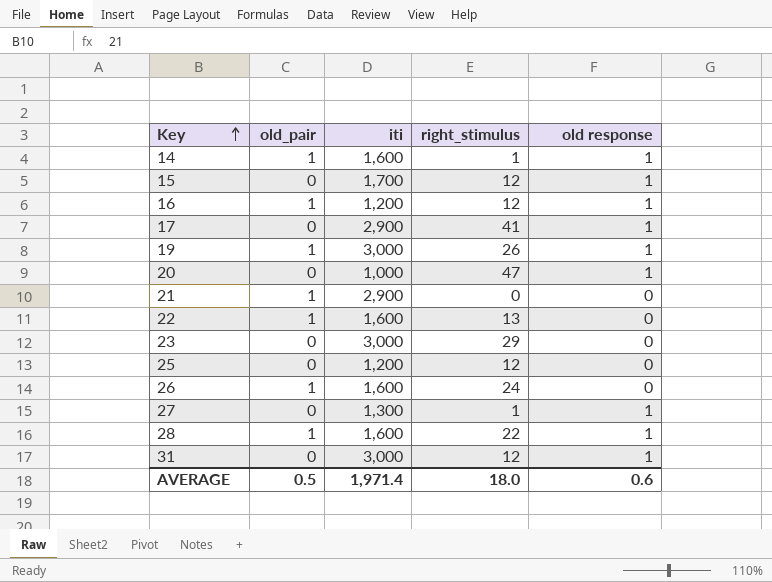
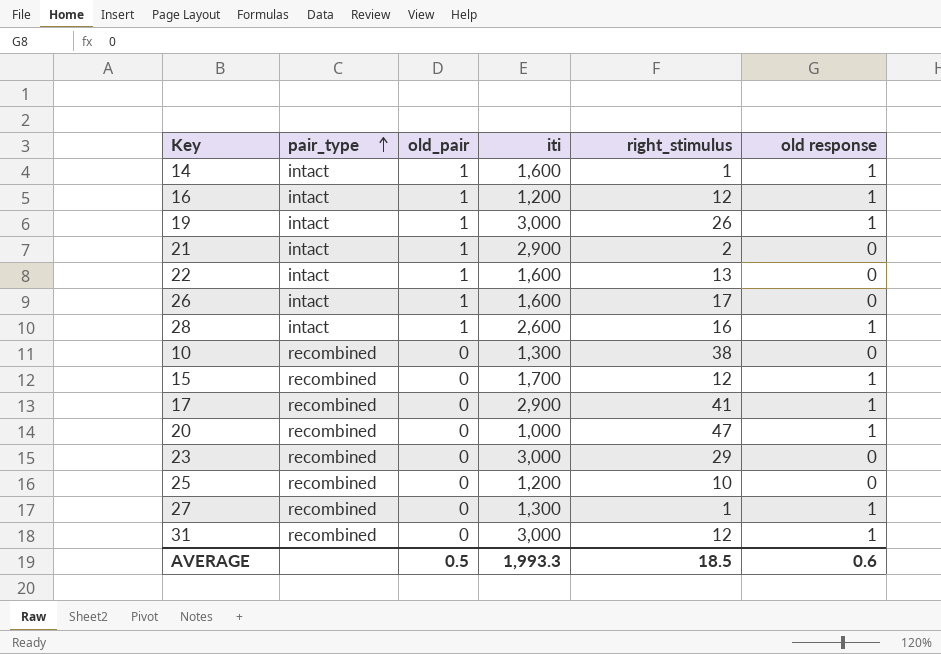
row order: Key ascending -> pair_type ascending
column pair_type | position: none -> 2
21 | right_stimulus: 0 -> 2
26 | right_stimulus: 24 -> 17
28 | iti: 1,600 -> 2,600
28 | right_stimulus: 22 -> 16
row 10: none -> recombined | 0 | 1,300 | 38 | 0
25 | right_stimulus: 12 -> 10
AVERAGE | iti: 1,971.4 -> 1,993.3
AVERAGE | right_stimulus: 18.0 -> 18.5

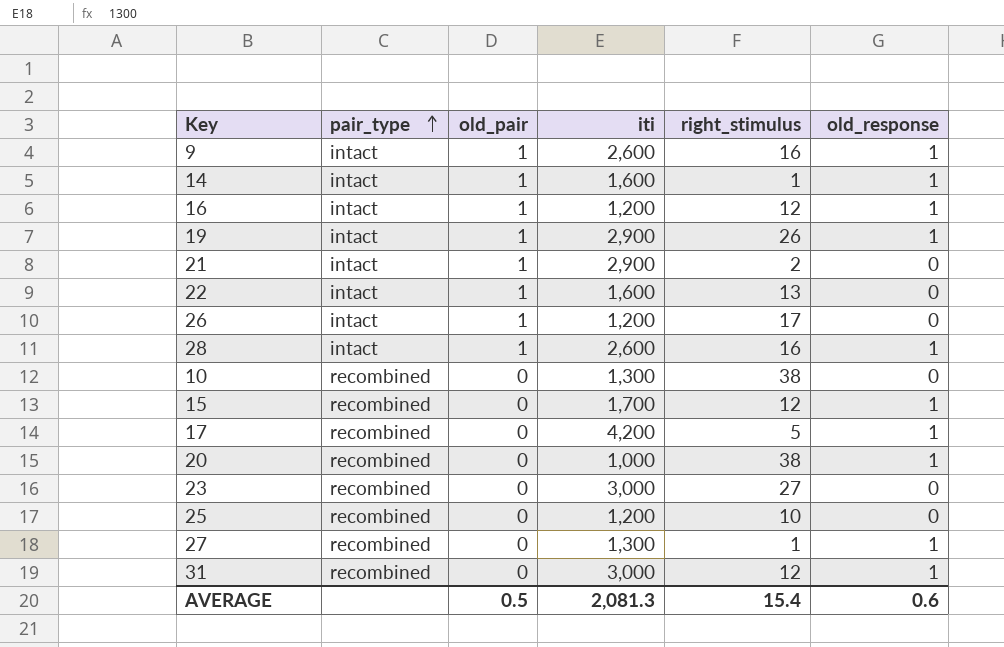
column name: old response -> old_response
row 9: none -> intact | 1 | 2,600 | 16 | 1
19 | iti: 3,000 -> 2,900
26 | iti: 1,600 -> 1,200
17 | iti: 2,900 -> 4,200
17 | right_stimulus: 41 -> 5
20 | right_stimulus: 47 -> 38
23 | right_stimulus: 29 -> 27
AVERAGE | iti: 1,993.3 -> 2,081.3
AVERAGE | right_stimulus: 18.5 -> 15.4

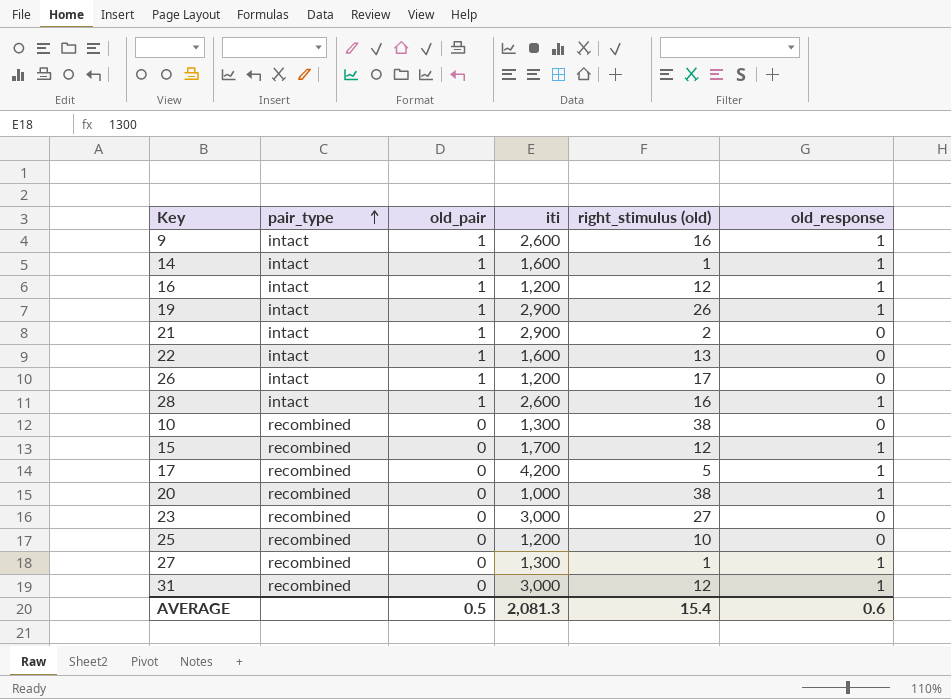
column name: right_stimulus -> right_stimulus (old)

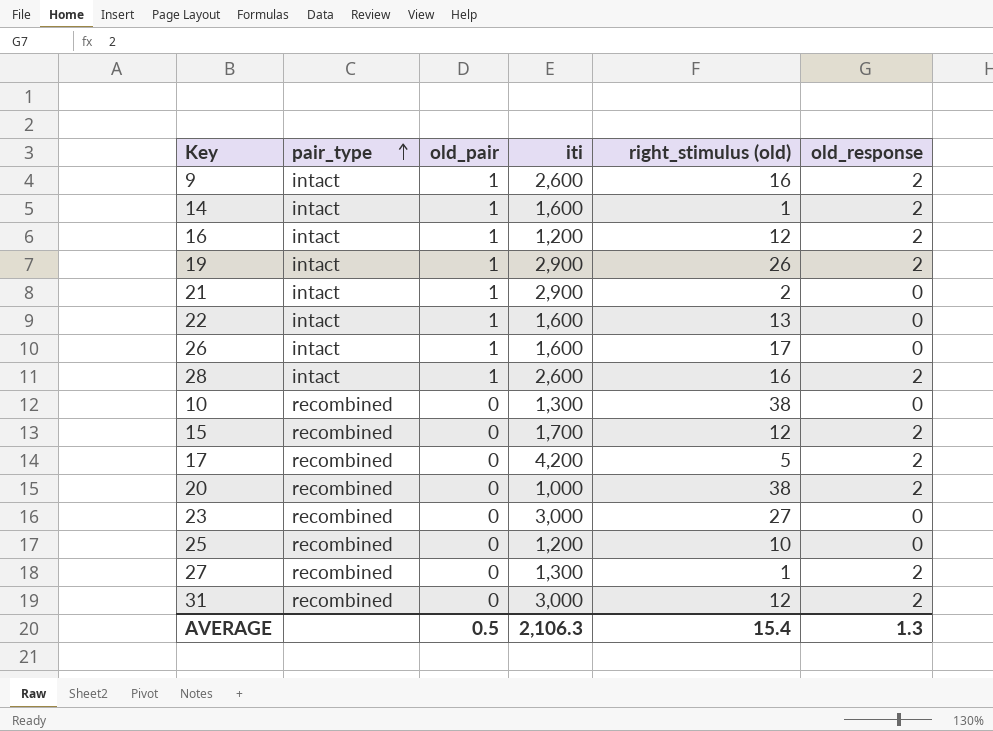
9 | old_response: 1 -> 2
14 | old_response: 1 -> 2
16 | old_response: 1 -> 2
19 | old_response: 1 -> 2
26 | iti: 1,200 -> 1,600
28 | old_response: 1 -> 2
15 | old_response: 1 -> 2
17 | old_response: 1 -> 2
20 | old_response: 1 -> 2
27 | old_response: 1 -> 2
31 | old_response: 1 -> 2
AVERAGE | iti: 2,081.3 -> 2,106.3
AVERAGE | old_response: 0.6 -> 1.3

